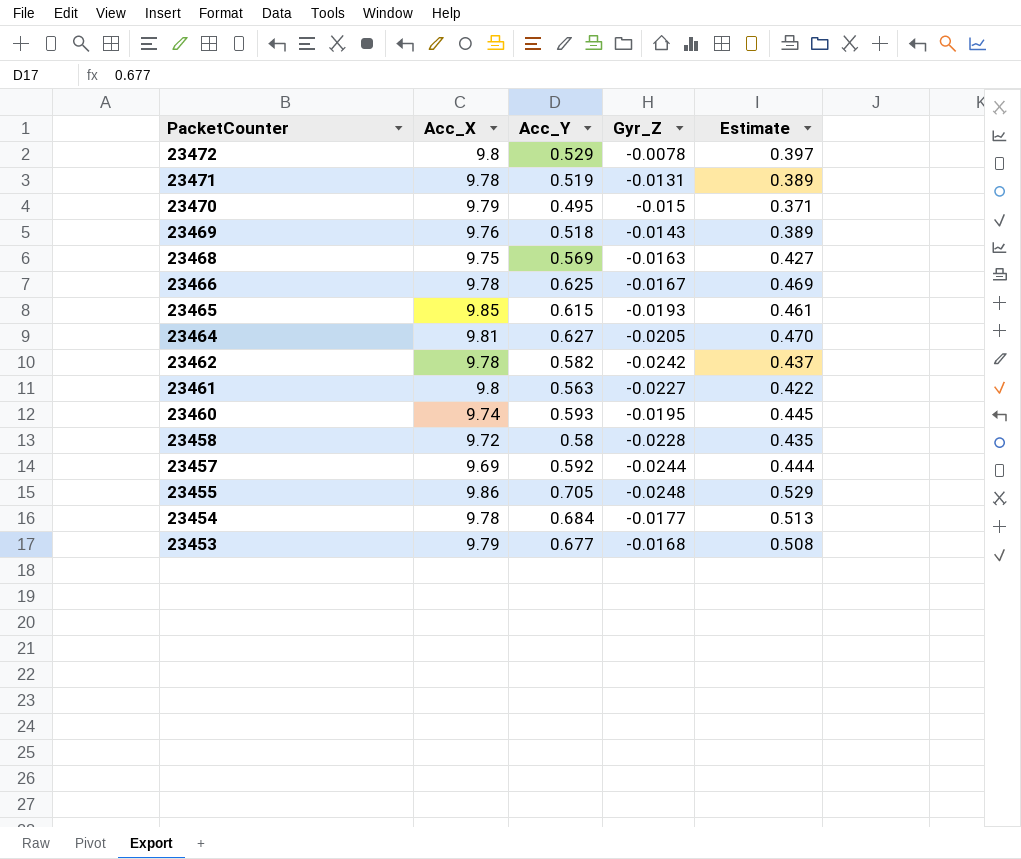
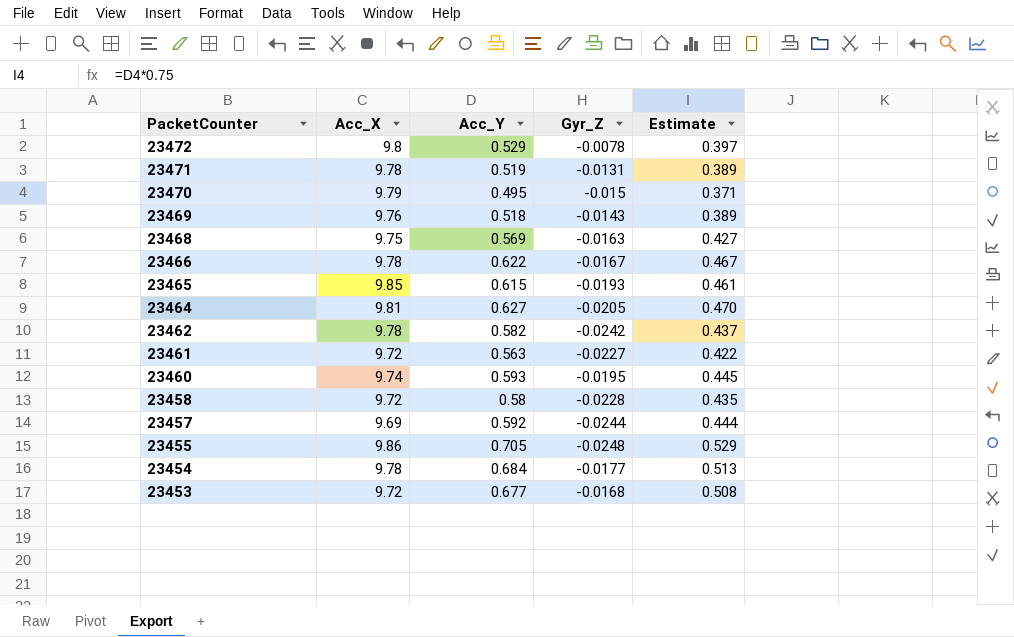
23466 | Acc_Y: 0.625 -> 0.622
23466 | Estimate: 0.469 -> 0.467
23461 | Acc_X: 9.8 -> 9.72
23453 | Acc_X: 9.79 -> 9.72

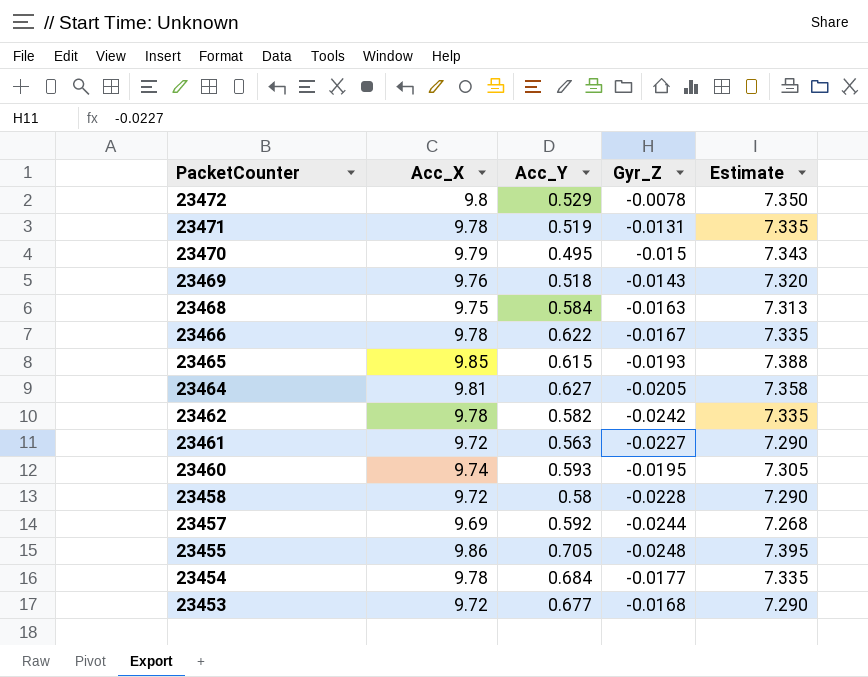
column Estimate | formula: [Acc_Y] * 0.75 -> [Acc_X] * 0.75
23468 | Acc_Y: 0.569 -> 0.584

